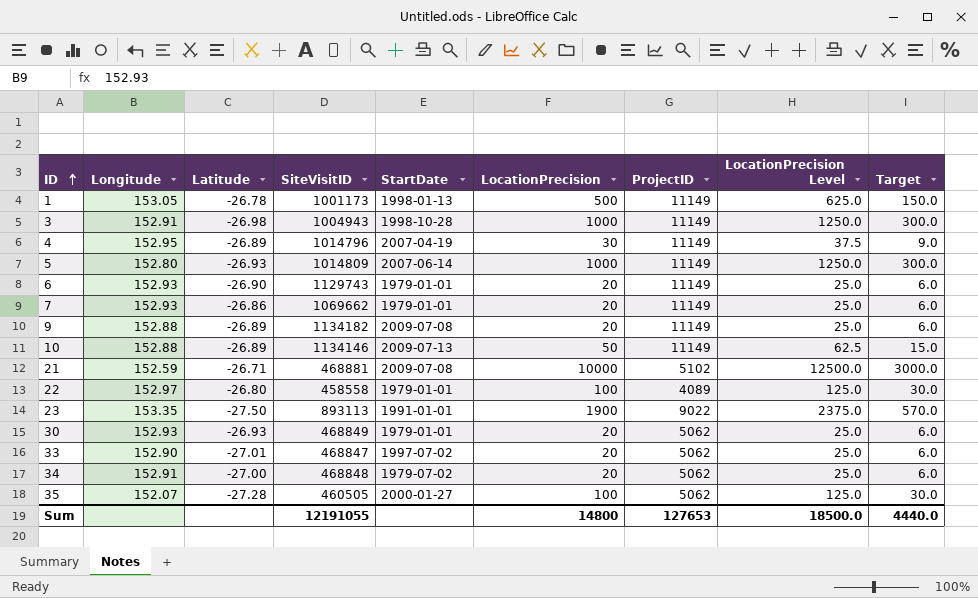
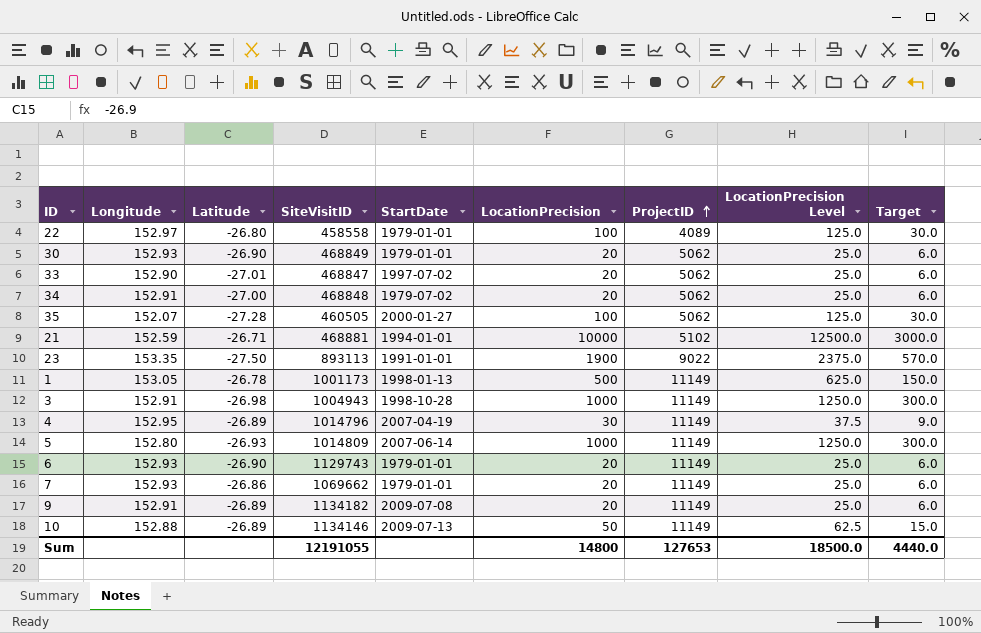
row order: ID ascending -> ProjectID ascending
30 | Latitude: -26.93 -> -26.90
21 | StartDate: 2009-07-08 -> 1994-01-01
9 | Longitude: 152.88 -> 152.91

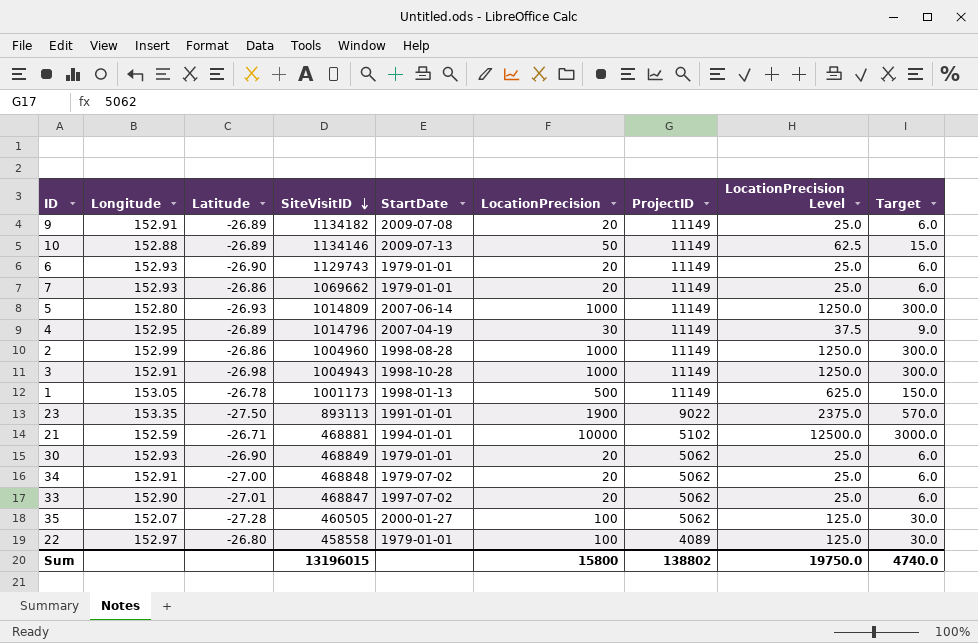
row order: ProjectID ascending -> SiteVisitID descending
row 2: none -> 152.99 | -26.86 | 1004960 | 1998-08-28 | 1000 | 11149 | 1250.0 | 300.0
Sum | SiteVisitID: 12191055 -> 13196015
Sum | LocationPrecision: 14800 -> 15800
Sum | ProjectID: 127653 -> 138802
Sum | LocationPrecision Level: 18500.0 -> 19750.0
Sum | Target: 4440.0 -> 4740.0

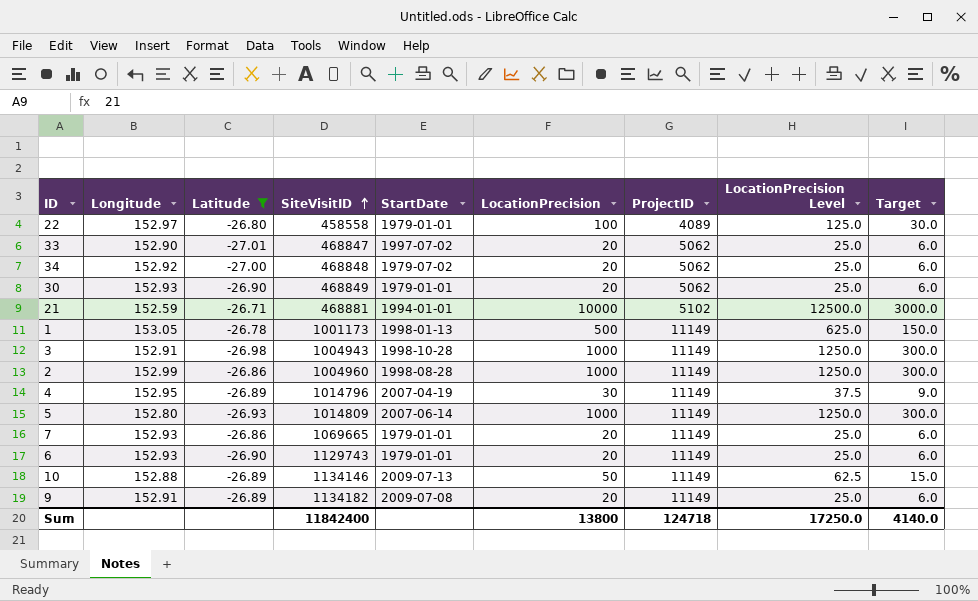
filter: none -> Latitude >= -27.01
row order: SiteVisitID descending -> SiteVisitID ascending
34 | Longitude: 152.91 -> 152.92
7 | SiteVisitID: 1069662 -> 1069665
Sum | SiteVisitID: 13196015 -> 11842400
Sum | LocationPrecision: 15800 -> 13800
Sum | ProjectID: 138802 -> 124718
Sum | LocationPrecision Level: 19750.0 -> 17250.0
Sum | Target: 4740.0 -> 4140.0

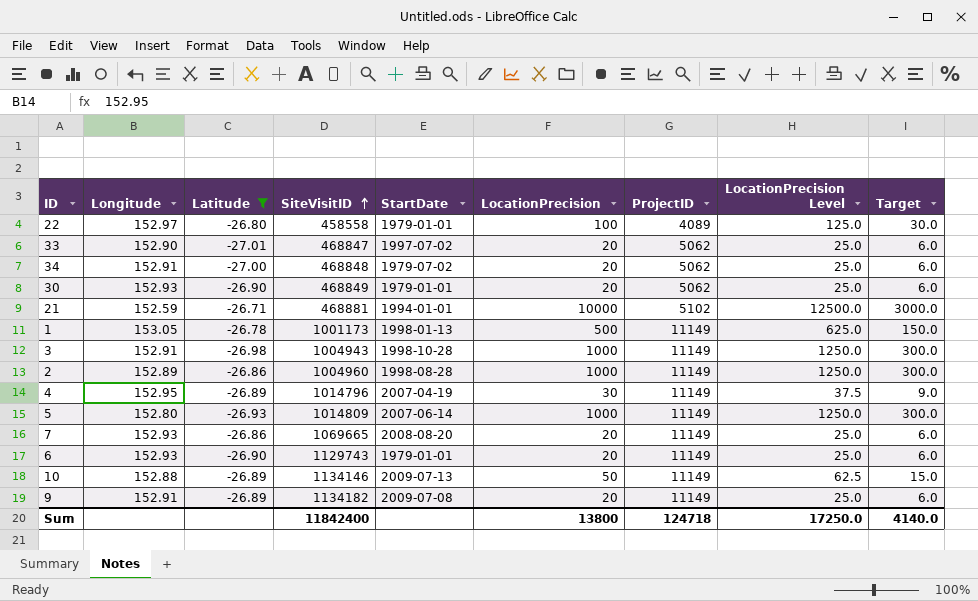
34 | Longitude: 152.92 -> 152.91
2 | Longitude: 152.99 -> 152.89
7 | StartDate: 1979-01-01 -> 2008-08-20

